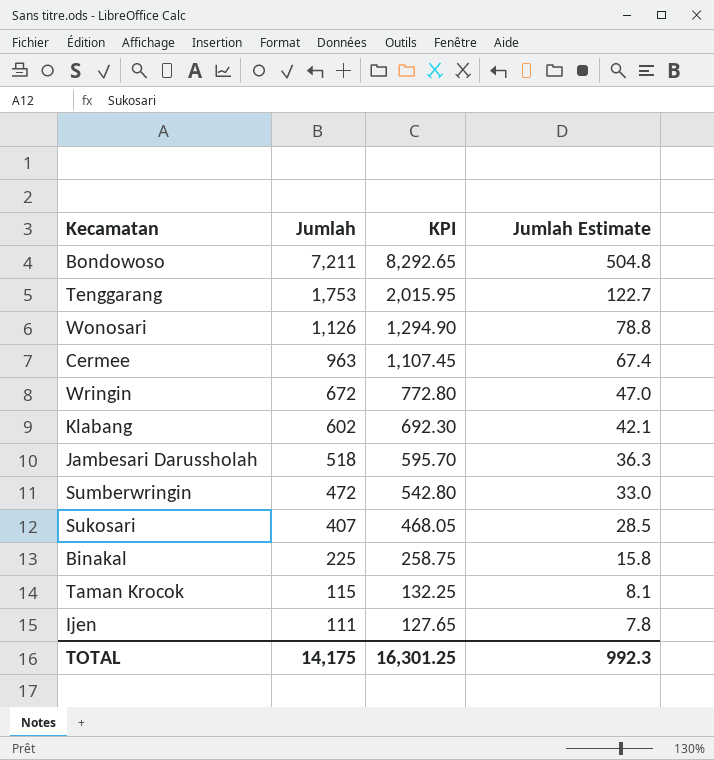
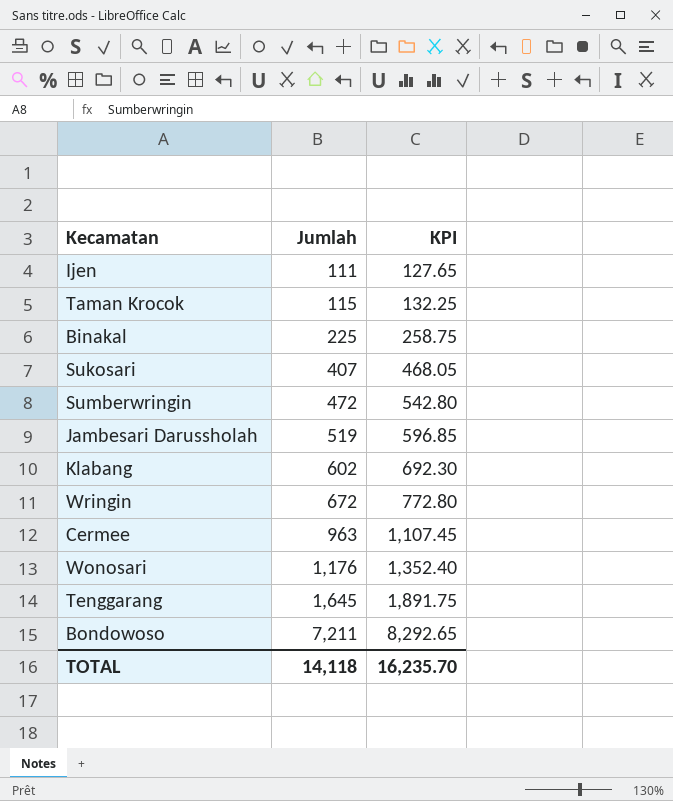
row order: Jumlah descending -> Jumlah ascending
column Jumlah Estimate | formula: [Jumlah] * 0.07 -> none
Jambesari Darussholah | Jumlah: 518 -> 519
Jambesari Darussholah | KPI: 595.70 -> 596.85
Wonosari | Jumlah: 1,126 -> 1,176
Wonosari | KPI: 1,294.90 -> 1,352.40
Tenggarang | Jumlah: 1,753 -> 1,645
Tenggarang | KPI: 2,015.95 -> 1,891.75
TOTAL | Jumlah: 14,175 -> 14,118
TOTAL | KPI: 16,301.25 -> 16,235.70

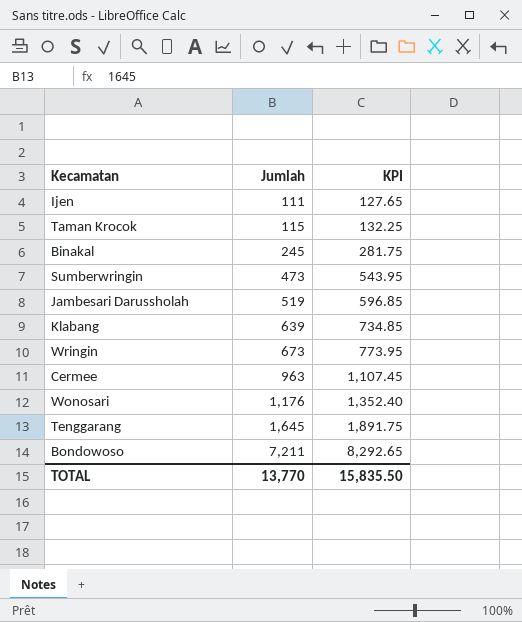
row Sukosari: 407 | 468.05 -> none
Binakal | Jumlah: 225 -> 245
Binakal | KPI: 258.75 -> 281.75
Sumberwringin | Jumlah: 472 -> 473
Sumberwringin | KPI: 542.80 -> 543.95
Klabang | Jumlah: 602 -> 639
Klabang | KPI: 692.30 -> 734.85
Wringin | Jumlah: 672 -> 673
Wringin | KPI: 772.80 -> 773.95
TOTAL | Jumlah: 14,118 -> 13,770
TOTAL | KPI: 16,235.70 -> 15,835.50

